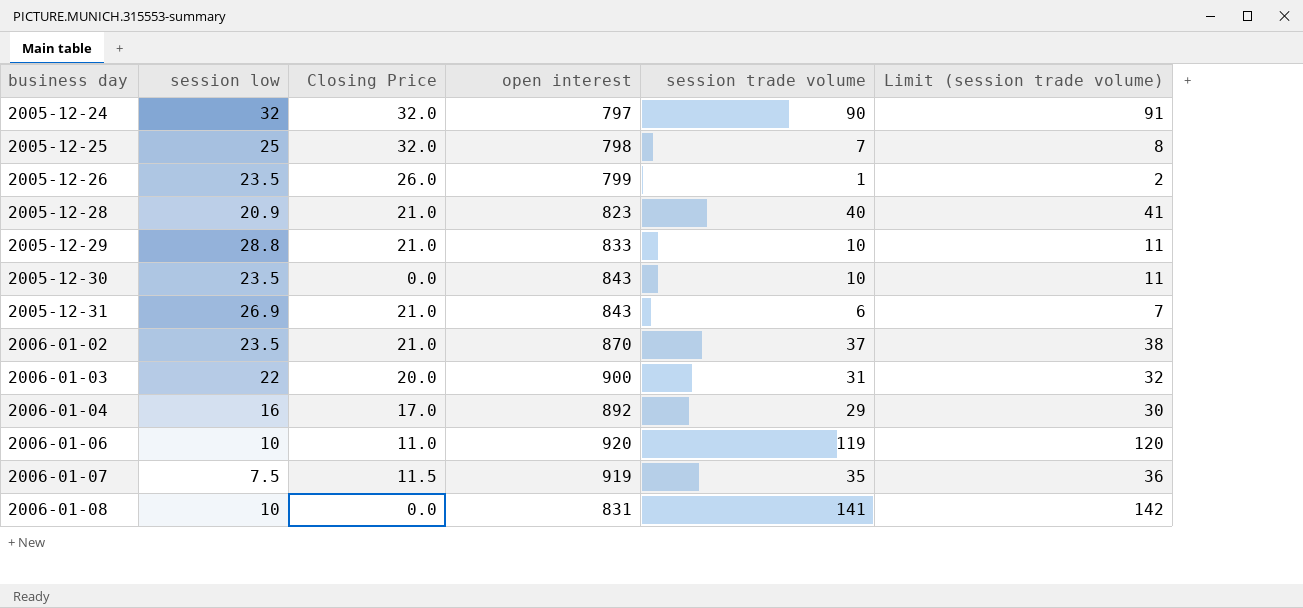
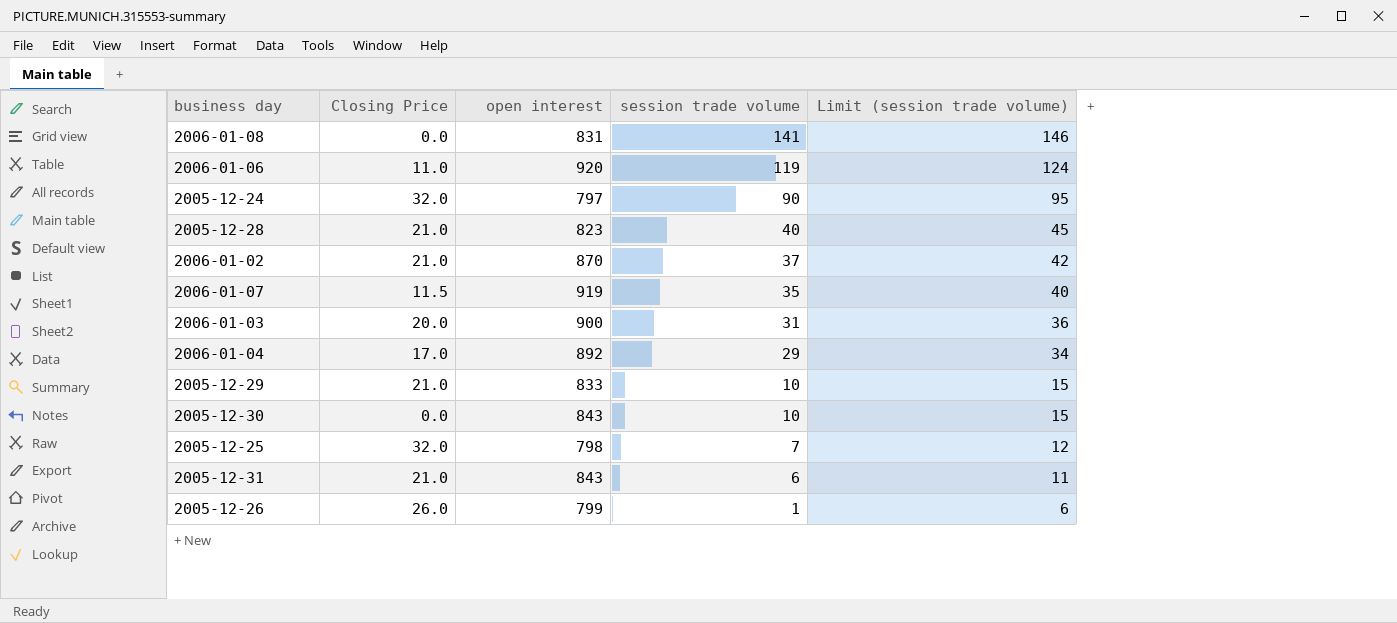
row order: business day ascending -> session trade volume descending
column session low | position: 2 -> none
column Limit (session trade volume) | formula: [session trade volume] + 1 -> [session trade volume] + 5

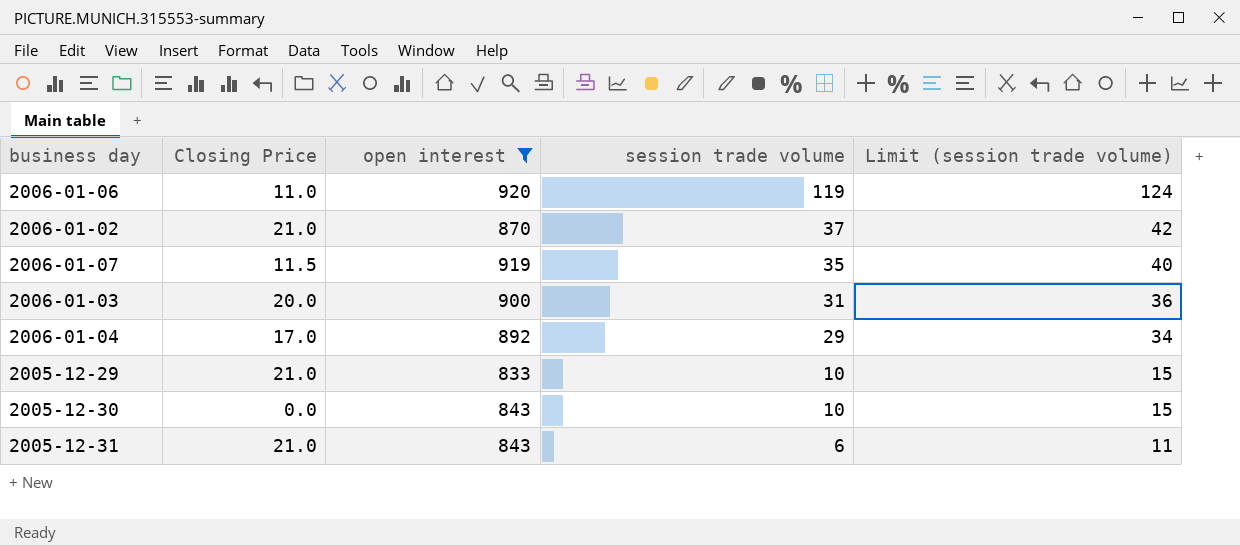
filter: none -> open interest >= 833

